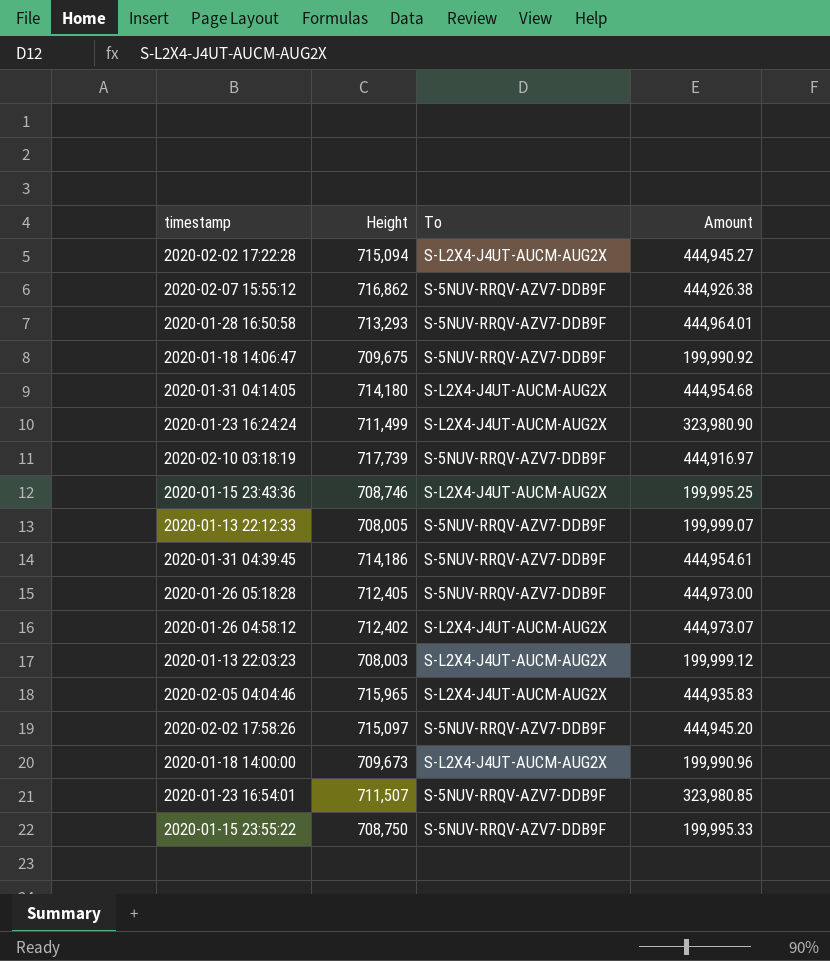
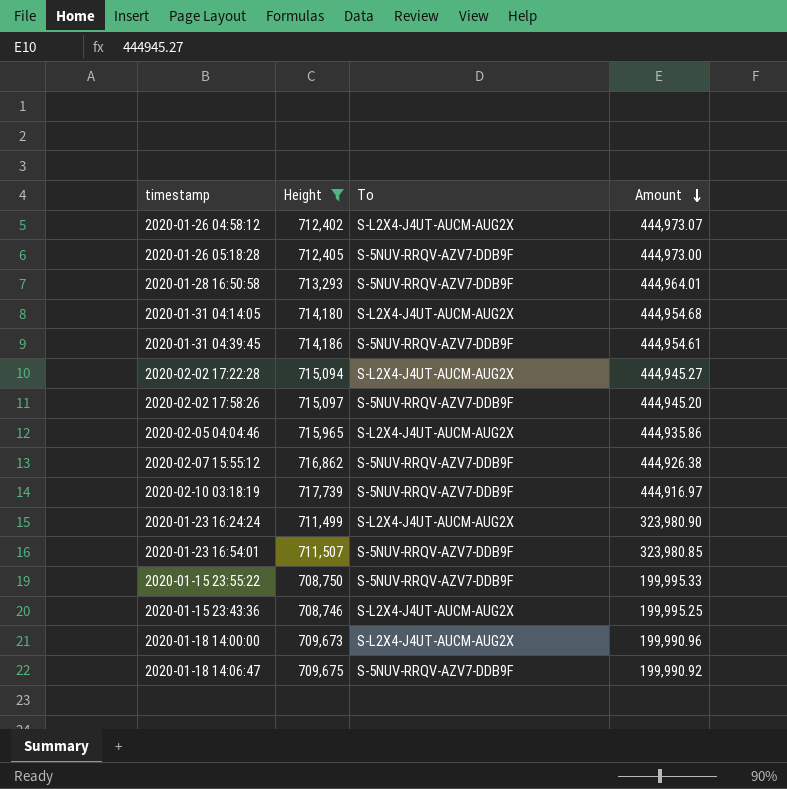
filter: none -> Height >= 708,746
row order: none -> Amount descending
2020-02-05 04:04:46 | Amount: 444,935.83 -> 444,935.86

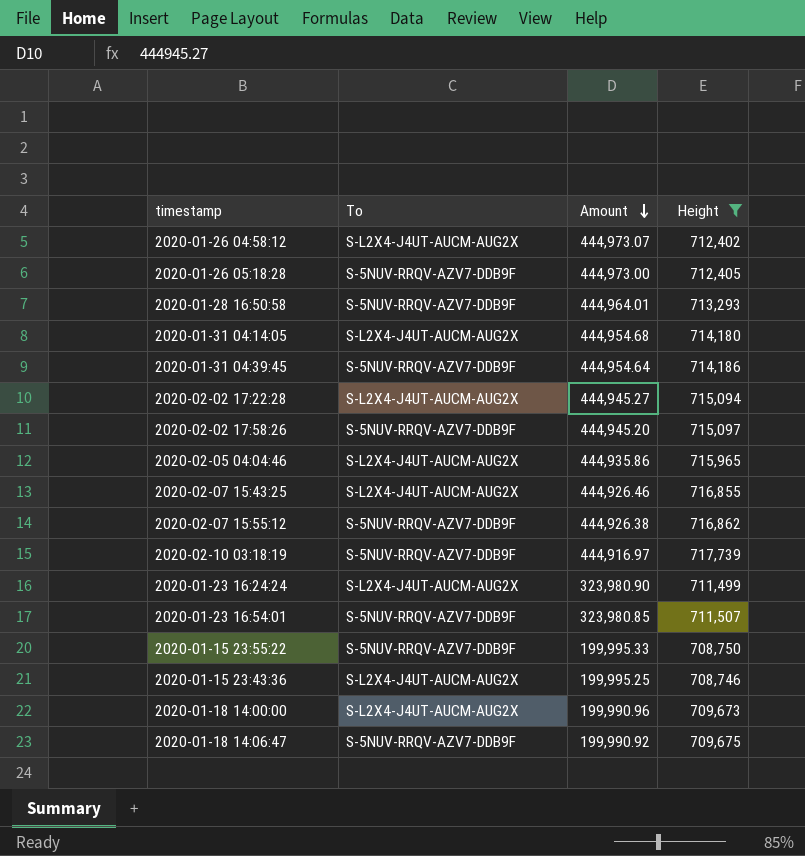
column Height | position: 2 -> 4
2020-01-31 04:39:45 | Amount: 444,954.61 -> 444,954.64
row 2020-02-07 15:43:25: none -> S-L2X4-J4UT-AUCM-AUG2X | 444,926.46 | 716,855

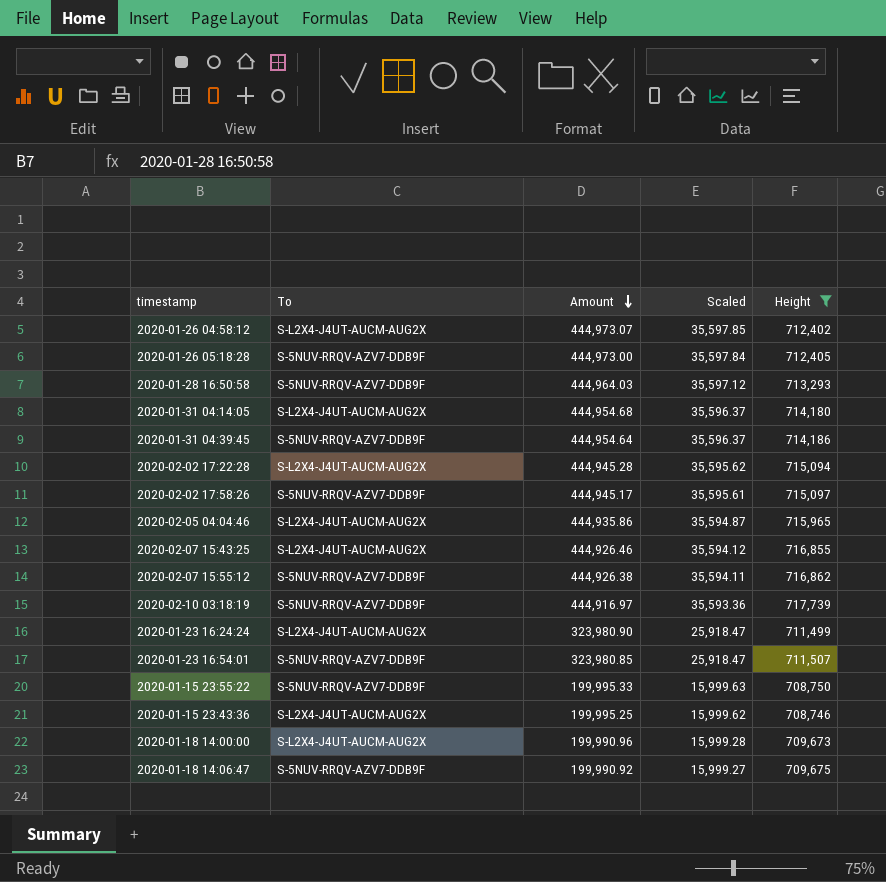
column Scaled | formula: none -> [Amount] * 0.08
2020-01-28 16:50:58 | Amount: 444,964.01 -> 444,964.03
2020-02-02 17:22:28 | Amount: 444,945.27 -> 444,945.28
2020-02-02 17:58:26 | Amount: 444,945.20 -> 444,945.17

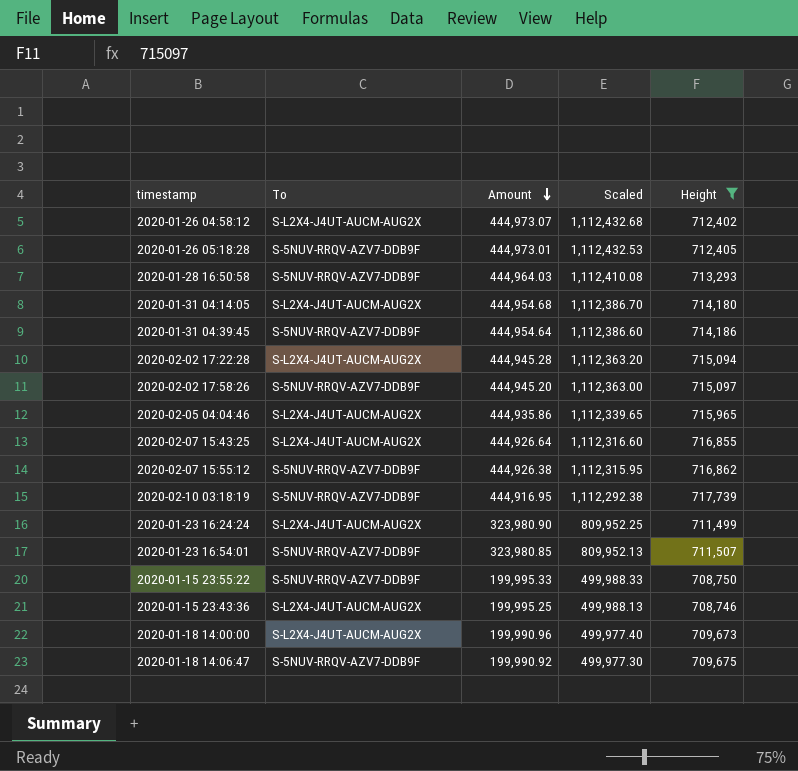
column Scaled | formula: [Amount] * 0.08 -> [Amount] * 2.5
2020-01-26 05:18:28 | Amount: 444,973.00 -> 444,973.01
2020-02-02 17:58:26 | Amount: 444,945.17 -> 444,945.20
2020-02-07 15:43:25 | Amount: 444,926.46 -> 444,926.64
2020-02-10 03:18:19 | Amount: 444,916.97 -> 444,916.95

